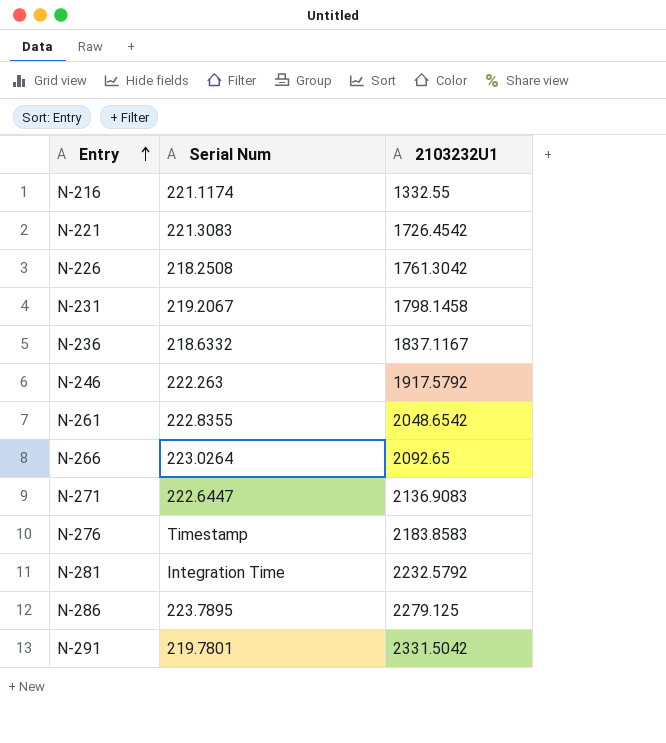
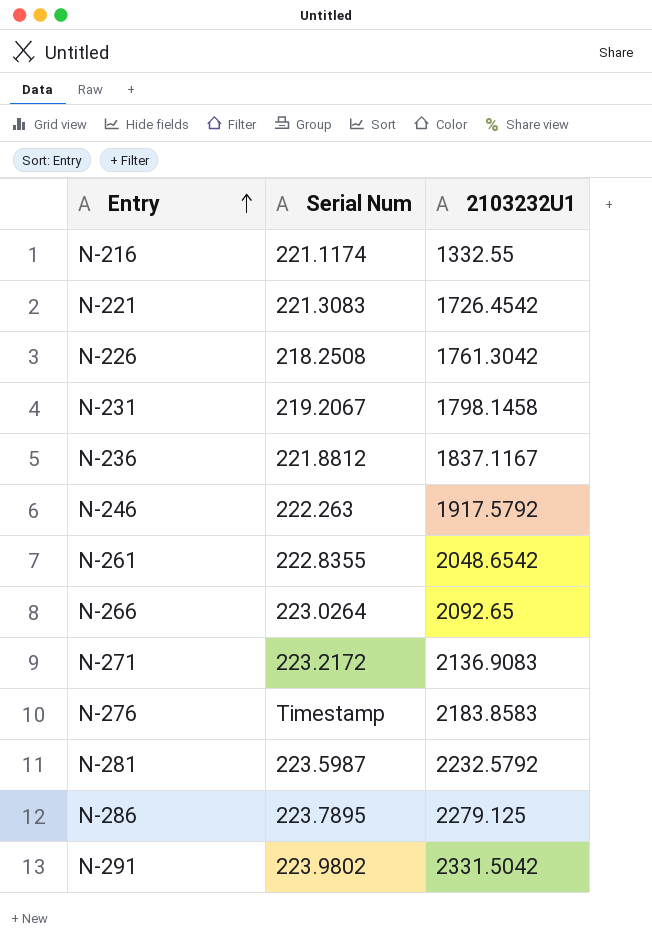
N-236 | Serial Num: 218.6332 -> 221.8812
N-271 | Serial Num: 222.6447 -> 223.2172
N-281 | Serial Num: Integration Time -> 223.5987
N-291 | Serial Num: 219.7801 -> 223.9802

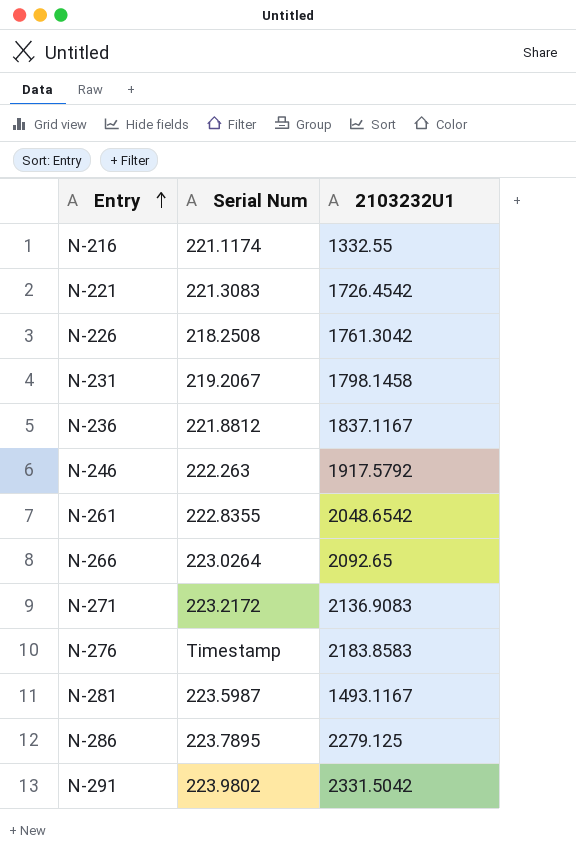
N-281 | 2103232U1: 2232.5792 -> 1493.1167

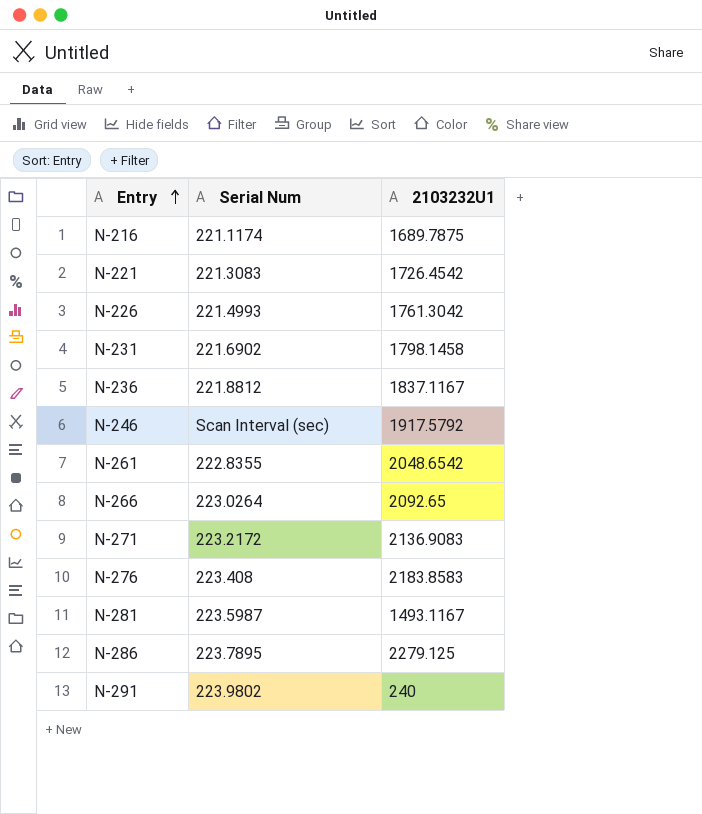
N-216 | 2103232U1: 1332.55 -> 1689.7875
N-226 | Serial Num: 218.2508 -> 221.4993
N-231 | Serial Num: 219.2067 -> 221.6902
N-246 | Serial Num: 222.263 -> Scan Interval (sec)
N-276 | Serial Num: Timestamp -> 223.408
N-291 | 2103232U1: 2331.5042 -> 240

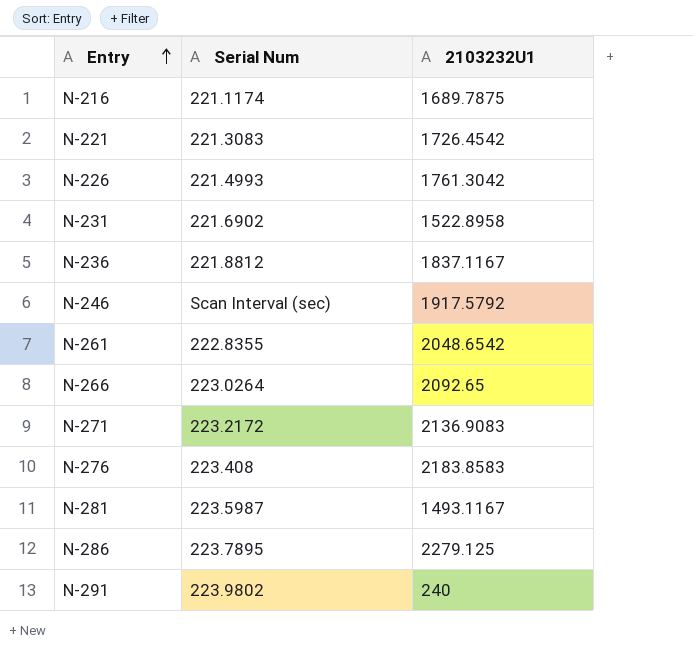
N-231 | 2103232U1: 1798.1458 -> 1522.8958

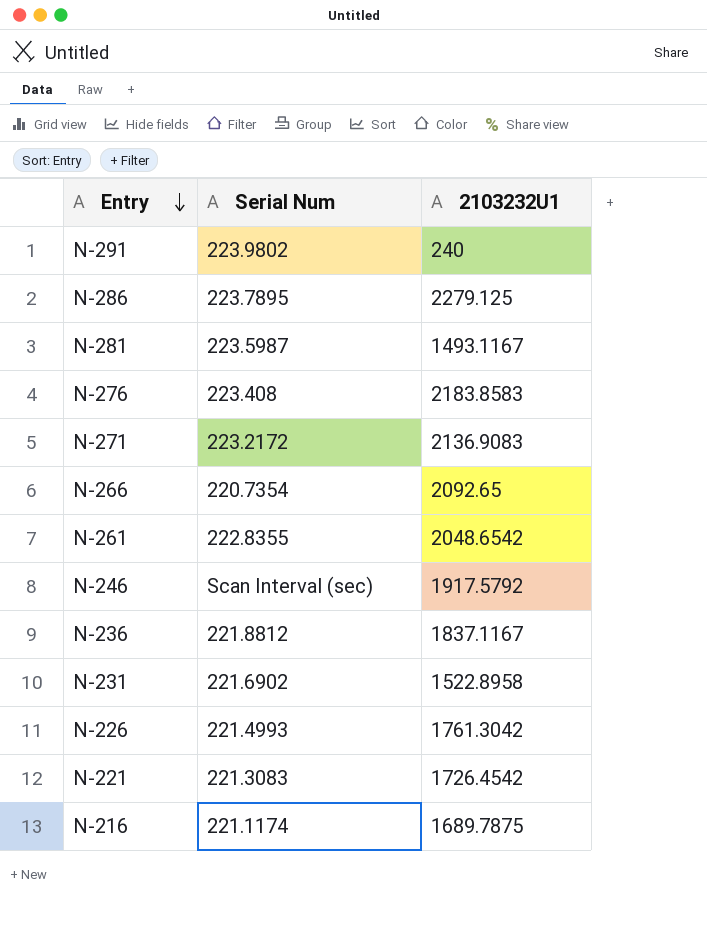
row order: Entry ascending -> Entry descending
N-266 | Serial Num: 223.0264 -> 220.7354

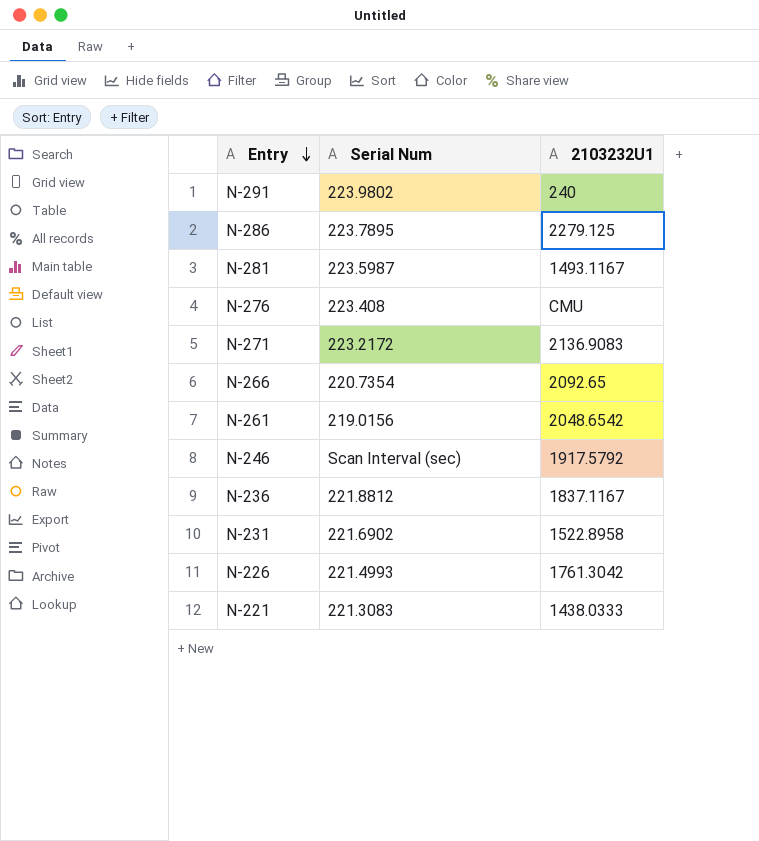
row N-216: 221.1174 | 1689.7875 -> none
N-276 | 2103232U1: 2183.8583 -> CMU
N-261 | Serial Num: 222.8355 -> 219.0156
N-221 | 2103232U1: 1726.4542 -> 1438.0333

